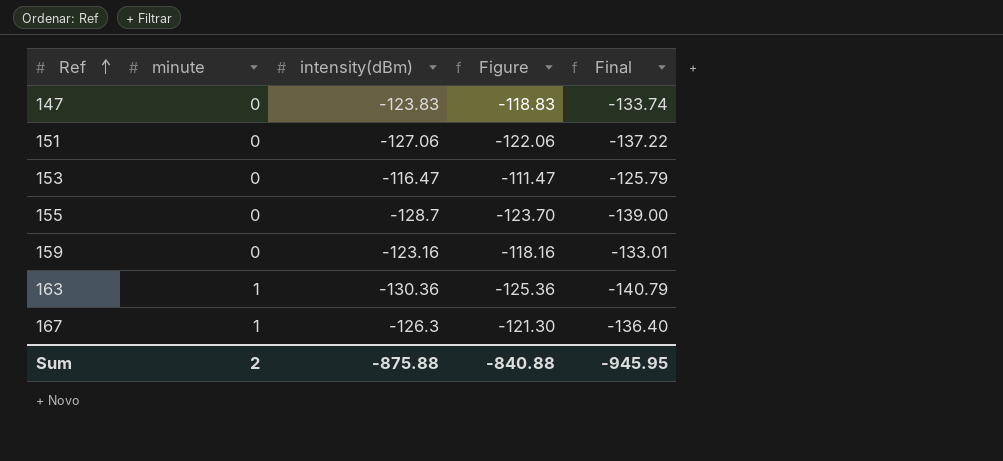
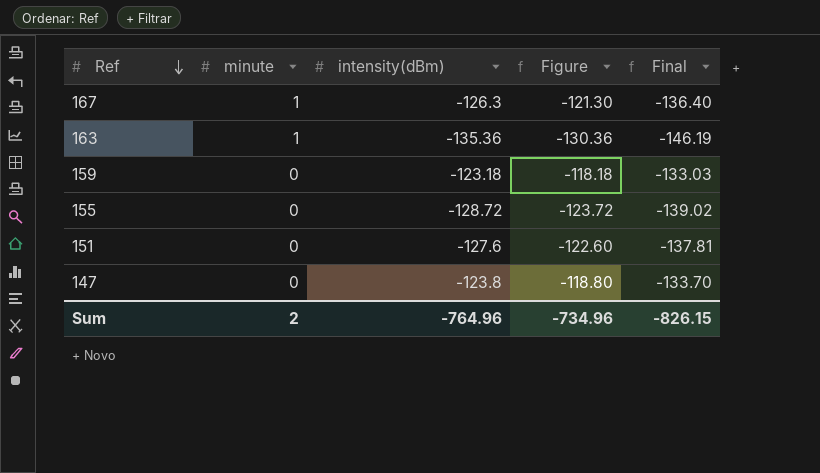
row order: Ref ascending -> Ref descending
row 153: 0 | -116.47 | -111.47 | -125.79 -> none
163 | intensity(dBm): -130.36 -> -135.36
163 | Figure: -125.36 -> -130.36
163 | Final: -140.79 -> -146.19
159 | intensity(dBm): -123.16 -> -123.18
159 | Figure: -118.16 -> -118.18
159 | Final: -133.01 -> -133.03
155 | intensity(dBm): -128.7 -> -128.72
155 | Figure: -123.70 -> -123.72
155 | Final: -139.00 -> -139.02
151 | intensity(dBm): -127.06 -> -127.6
151 | Figure: -122.06 -> -122.60
151 | Final: -137.22 -> -137.81
147 | intensity(dBm): -123.83 -> -123.8
147 | Figure: -118.83 -> -118.80
147 | Final: -133.74 -> -133.70
Sum | intensity(dBm): -875.88 -> -764.96
Sum | Figure: -840.88 -> -734.96
Sum | Final: -945.95 -> -826.15

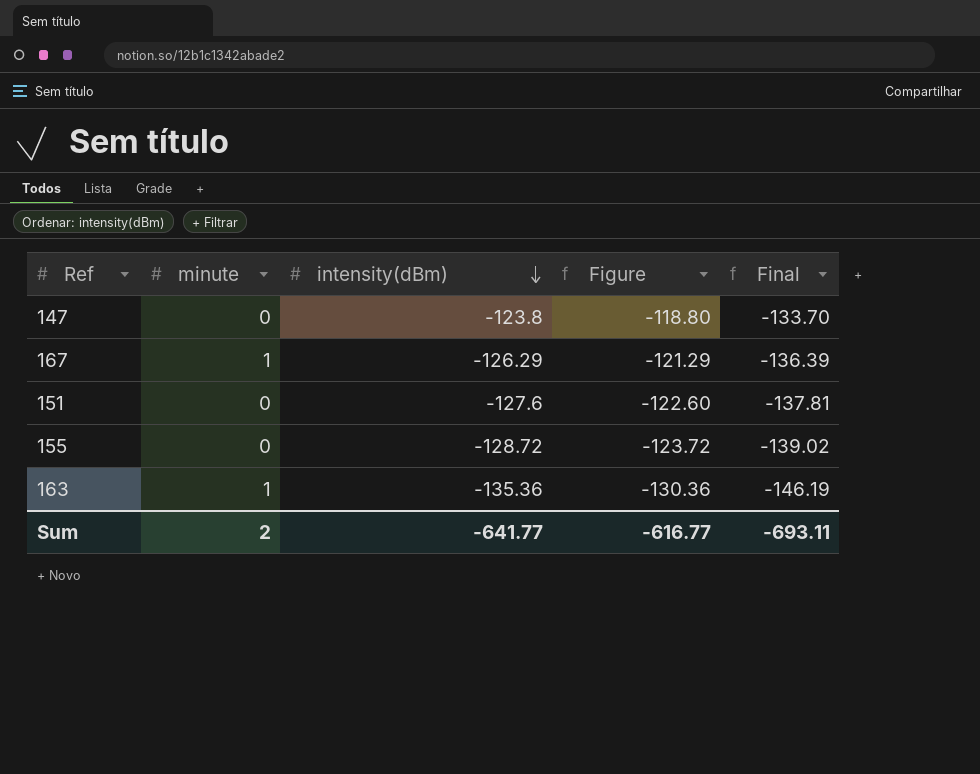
row order: Ref descending -> intensity(dBm) descending
row 159: 0 | -123.18 | -118.18 | -133.03 -> none
167 | intensity(dBm): -126.3 -> -126.29
167 | Figure: -121.30 -> -121.29
167 | Final: -136.40 -> -136.39
Sum | intensity(dBm): -764.96 -> -641.77
Sum | Figure: -734.96 -> -616.77
Sum | Final: -826.15 -> -693.11

